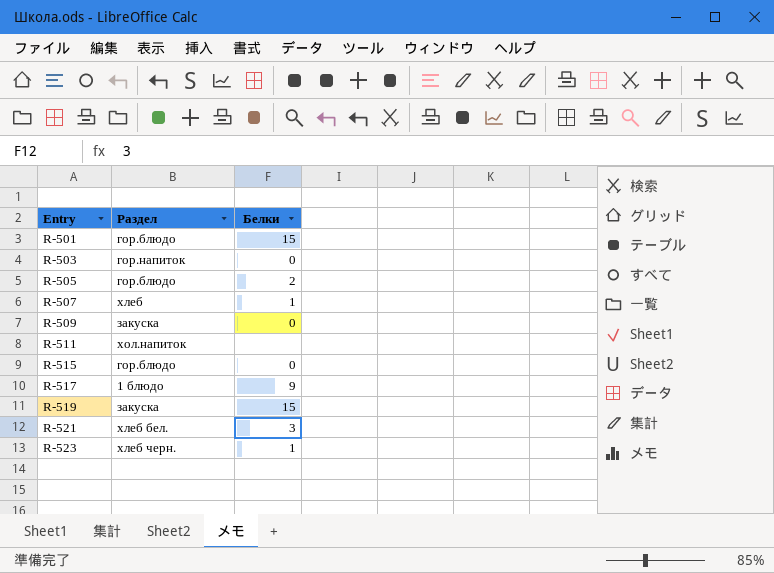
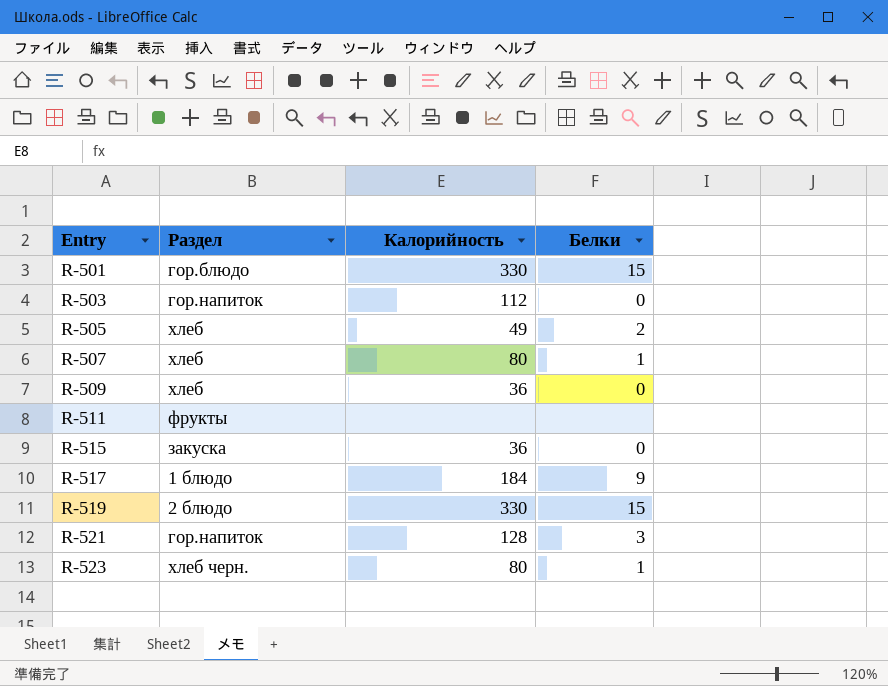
column Калорийность | position: none -> 3
R-505 | Раздел: гор.блюдо -> хлеб
R-509 | Раздел: закуска -> хлеб
R-511 | Раздел: хол.напиток -> фрукты
R-515 | Раздел: гор.блюдо -> закуска
R-519 | Раздел: закуска -> 2 блюдо
R-521 | Раздел: хлеб бел. -> гор.напиток

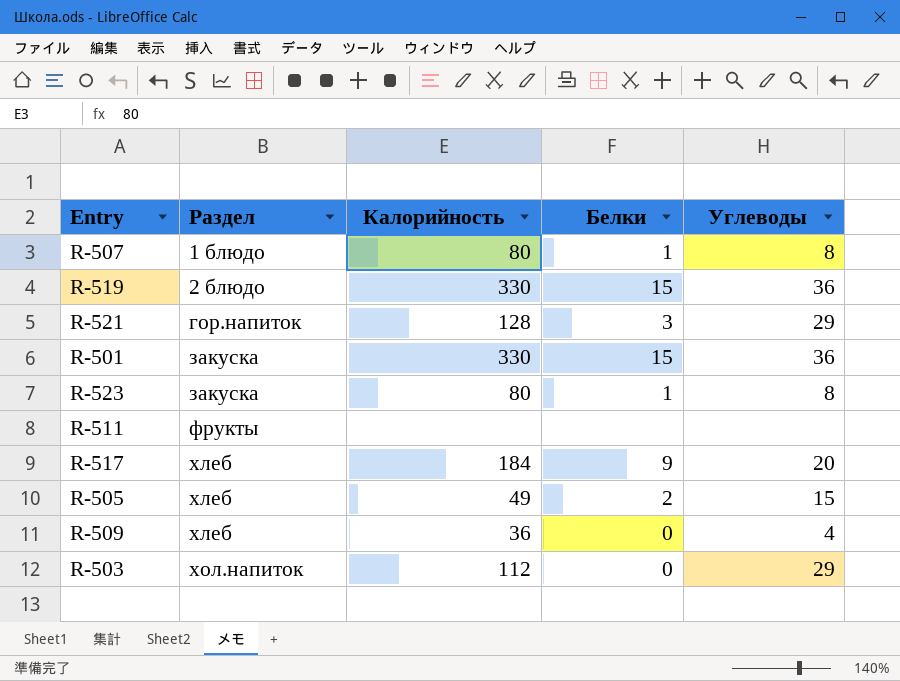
row order: Entry ascending -> Раздел ascending
column Углеводы | position: none -> 5
row R-515: закуска | 36 | 0 -> none
R-507 | Раздел: хлеб -> 1 блюдо
R-501 | Раздел: гор.блюдо -> закуска
R-523 | Раздел: хлеб черн. -> закуска
R-517 | Раздел: 1 блюдо -> хлеб
R-503 | Раздел: гор.напиток -> хол.напиток

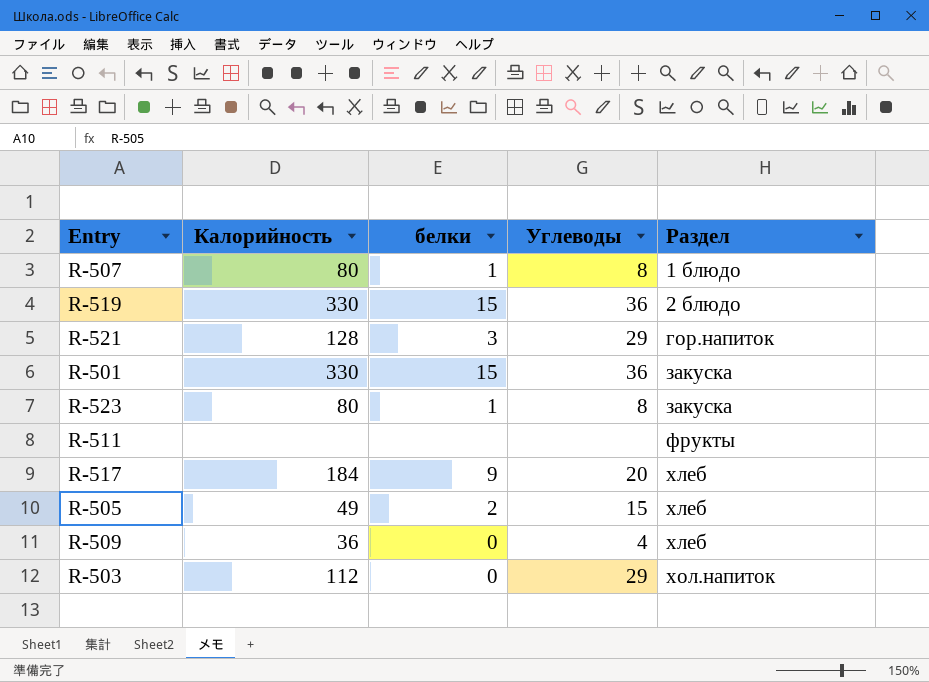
column name: Белки -> белки
column Раздел | position: 2 -> 5

